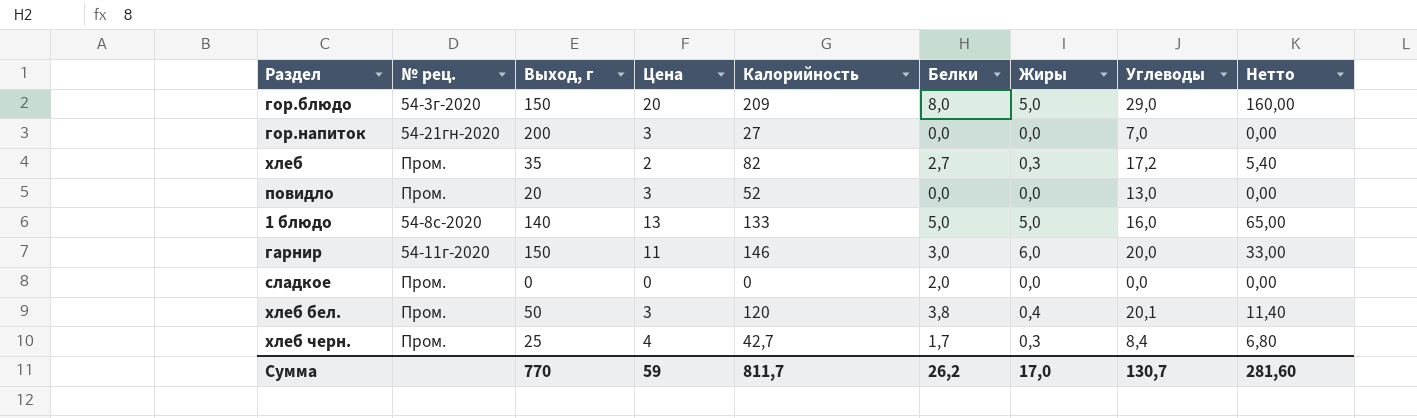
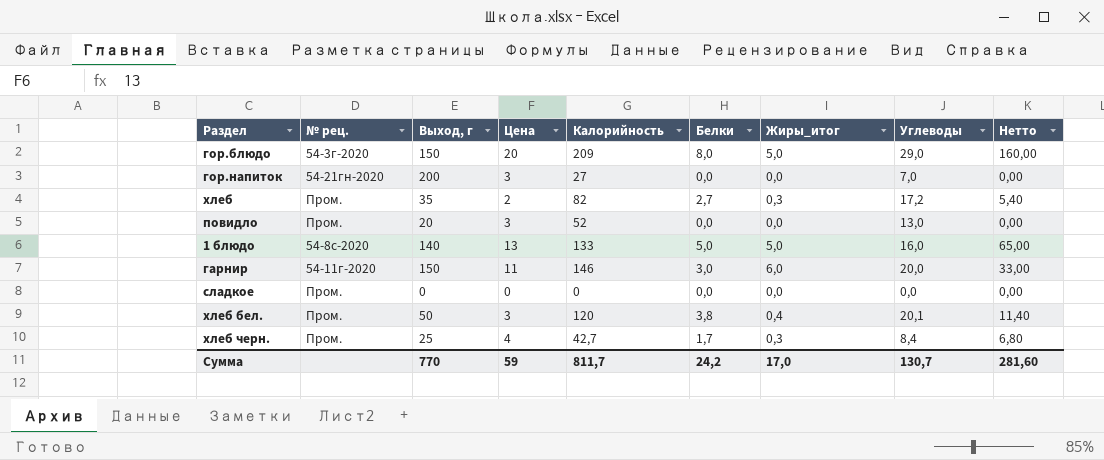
column name: Жиры -> Жиры_итог
сладкое | Белки: 2,0 -> 0,0
Сумма | Белки: 26,2 -> 24,2

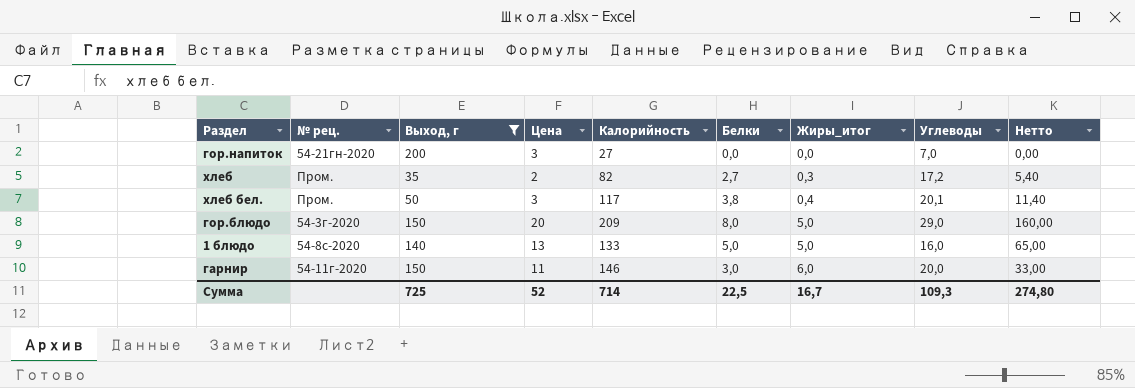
filter: none -> Выход, г >= 35
row order: none -> Жиры_итог ascending
хлеб бел. | Калорийность: 120 -> 117
Сумма | Выход, г: 770 -> 725
Сумма | Цена: 59 -> 52
Сумма | Калорийность: 811,7 -> 714
Сумма | Белки: 24,2 -> 22,5
Сумма | Жиры_итог: 17,0 -> 16,7
Сумма | Углеводы: 130,7 -> 109,3
Сумма | Нетто: 281,60 -> 274,80

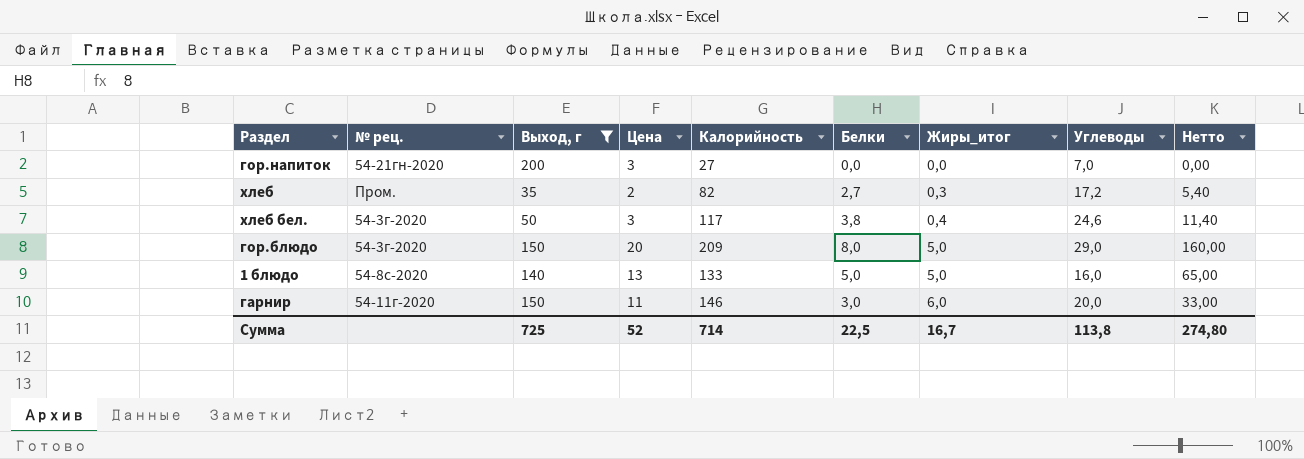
хлеб бел. | № рец.: Пром. -> 54-3г-2020
хлеб бел. | Углеводы: 20,1 -> 24,6
Сумма | Углеводы: 109,3 -> 113,8

